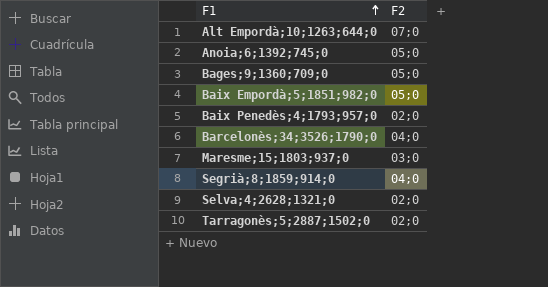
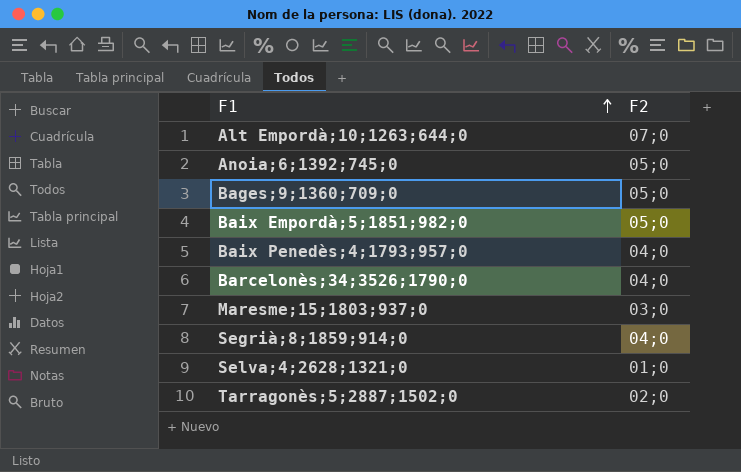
Baix Penedès;4;1793;957;0 | F2: 02;0 -> 04;0
Selva;4;2628;1321;0 | F2: 02;0 -> 01;0

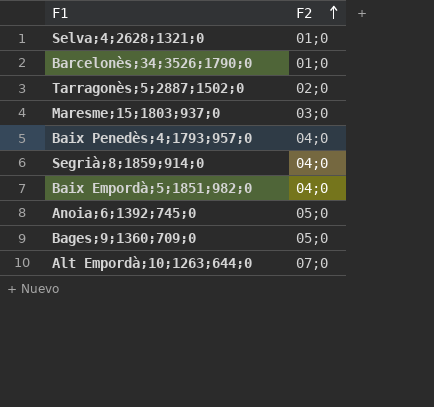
row order: F1 ascending -> F2 ascending
Barcelonès;34;3526;1790;0 | F2: 04;0 -> 01;0
Baix Empordà;5;1851;982;0 | F2: 05;0 -> 04;0

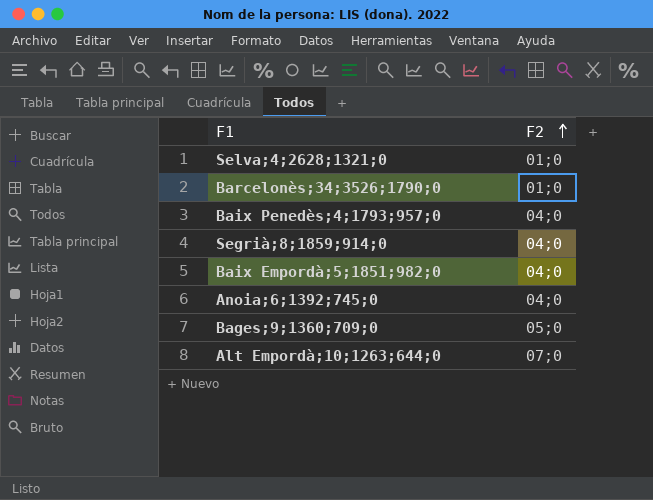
row Tarragonès;5;2887;1502;0: 02;0 -> none
row Maresme;15;1803;937;0: 03;0 -> none
Anoia;6;1392;745;0 | F2: 05;0 -> 04;0

